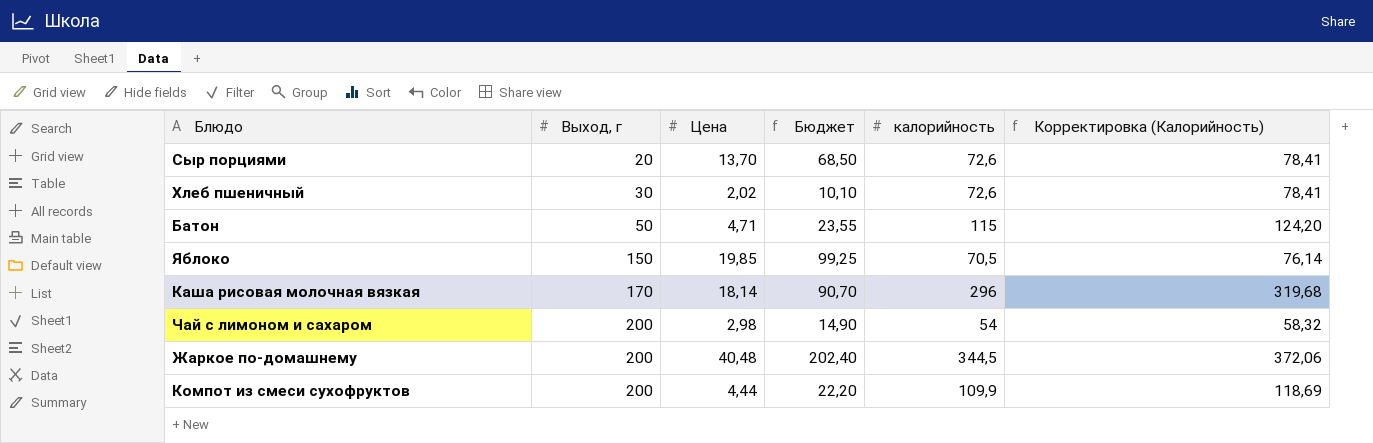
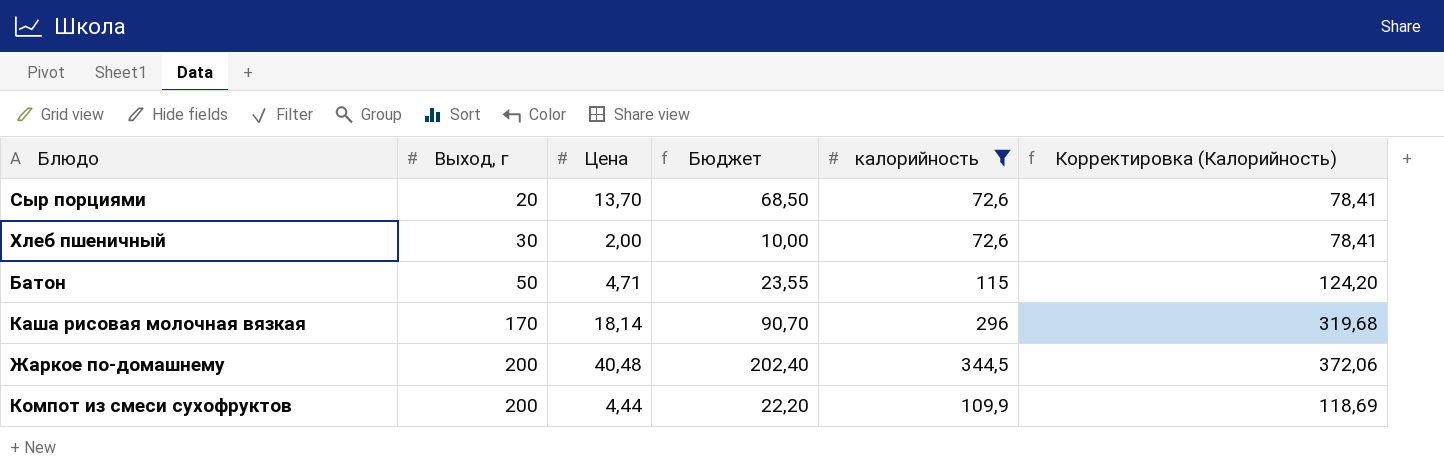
filter: none -> калорийность >= 72,6
Хлеб пшеничный | Цена: 2,02 -> 2,00
Хлеб пшеничный | Бюджет: 10,10 -> 10,00

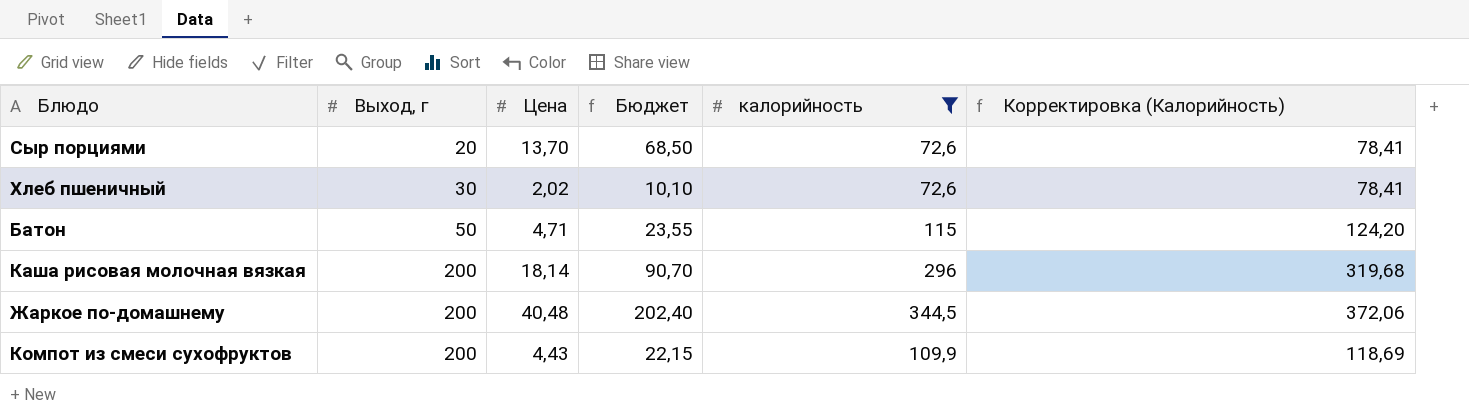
Хлеб пшеничный | Цена: 2,00 -> 2,02
Хлеб пшеничный | Бюджет: 10,00 -> 10,10
Каша рисовая молочная вязкая | Выход, г: 170 -> 200
Компот из смеси сухофруктов | Цена: 4,44 -> 4,43
Компот из смеси сухофруктов | Бюджет: 22,20 -> 22,15

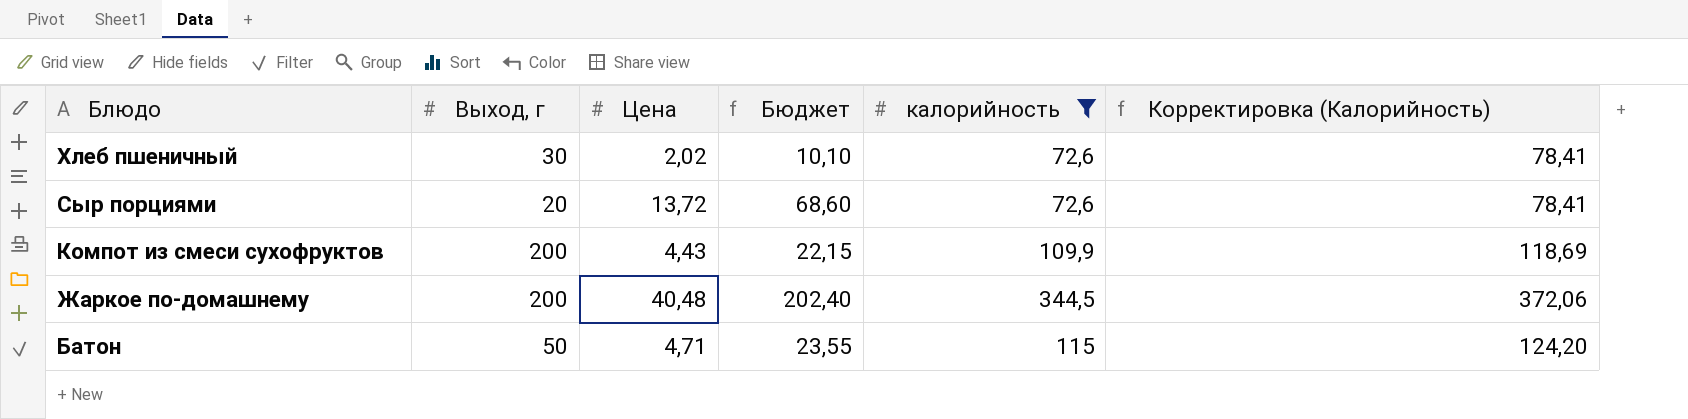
row order: Выход, г ascending -> Блюдо descending
row Каша рисовая молочная вязкая: 200 | 18,14 | 90,70 | 296 | 319,68 -> none
Сыр порциями | Цена: 13,70 -> 13,72
Сыр порциями | Бюджет: 68,50 -> 68,60

